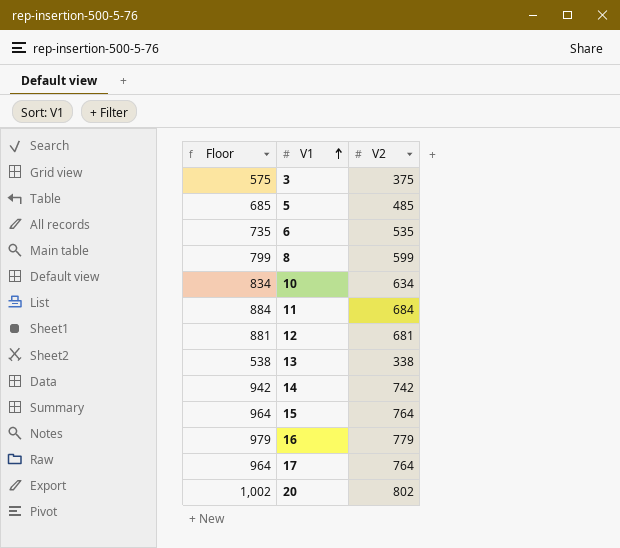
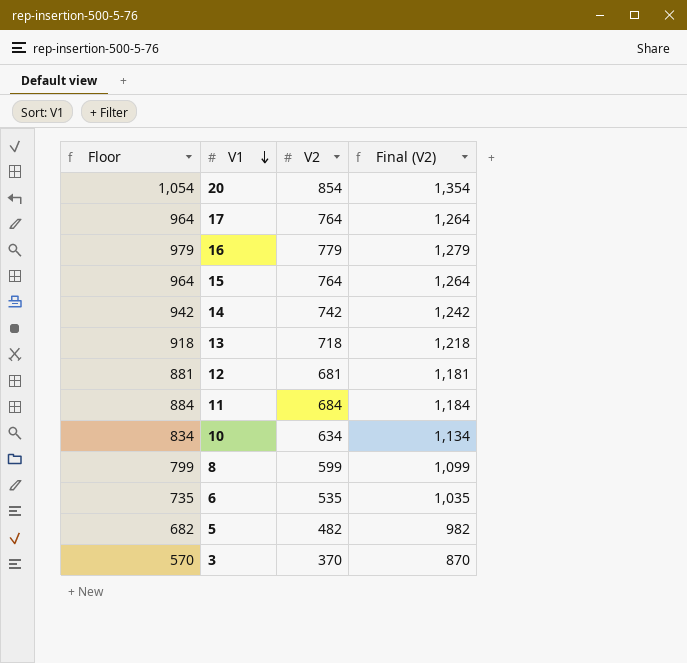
row order: V1 ascending -> V1 descending
column Final (V2) | formula: none -> [V2] + 500
20 | Floor: 1,002 -> 1,054
20 | V2: 802 -> 854
13 | Floor: 538 -> 918
13 | V2: 338 -> 718
5 | Floor: 685 -> 682
5 | V2: 485 -> 482
3 | Floor: 575 -> 570
3 | V2: 375 -> 370

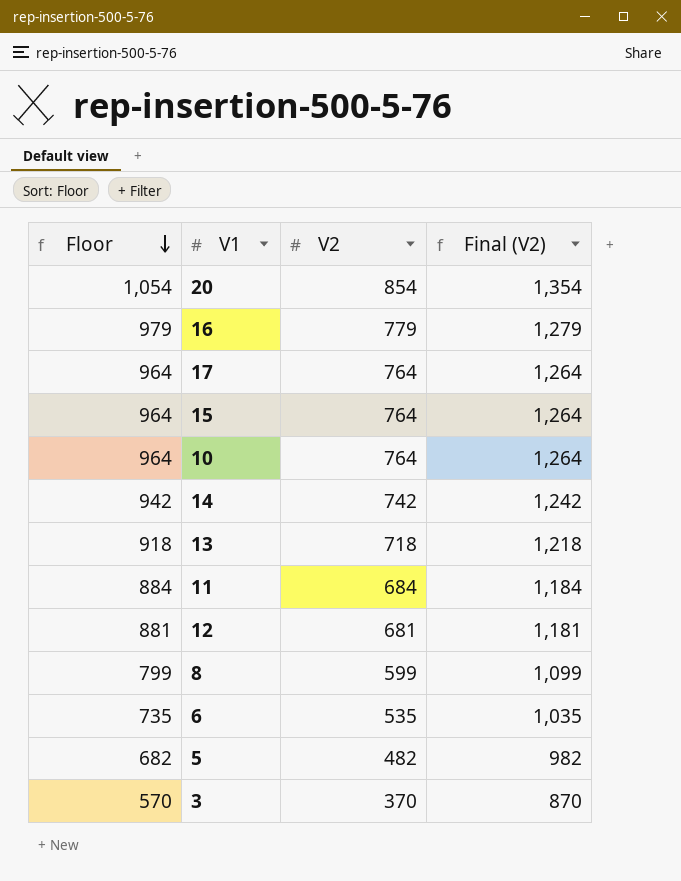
row order: V1 descending -> Floor descending
10 | Floor: 834 -> 964
10 | V2: 634 -> 764
10 | Final (V2): 1,134 -> 1,264

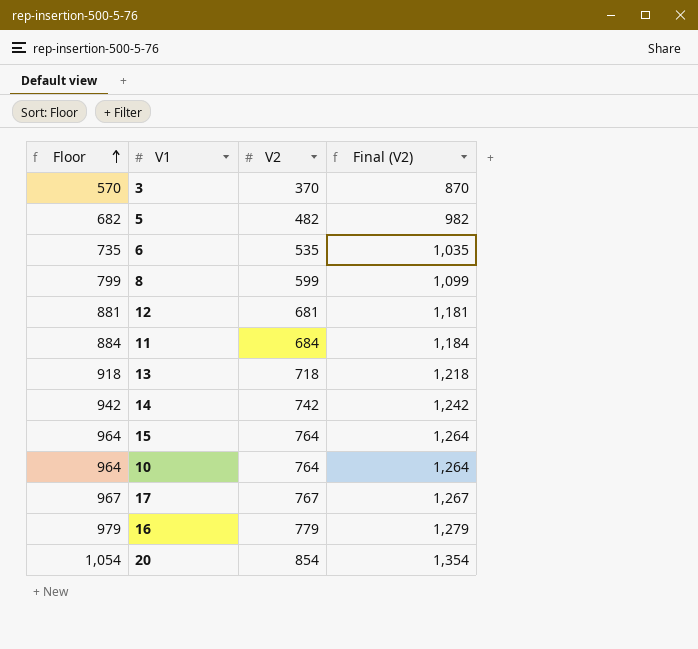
row order: Floor descending -> Floor ascending
17 | Floor: 964 -> 967
17 | V2: 764 -> 767
17 | Final (V2): 1,264 -> 1,267

